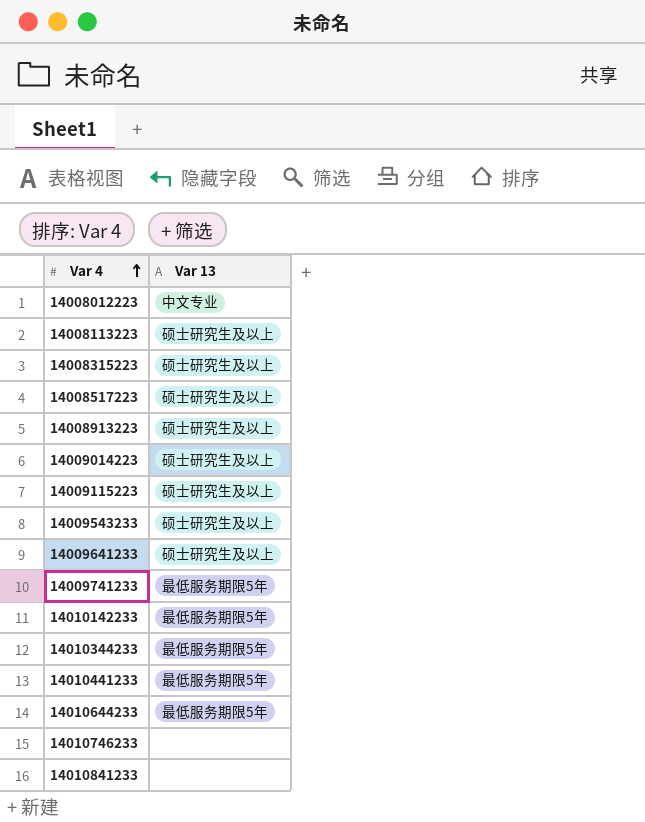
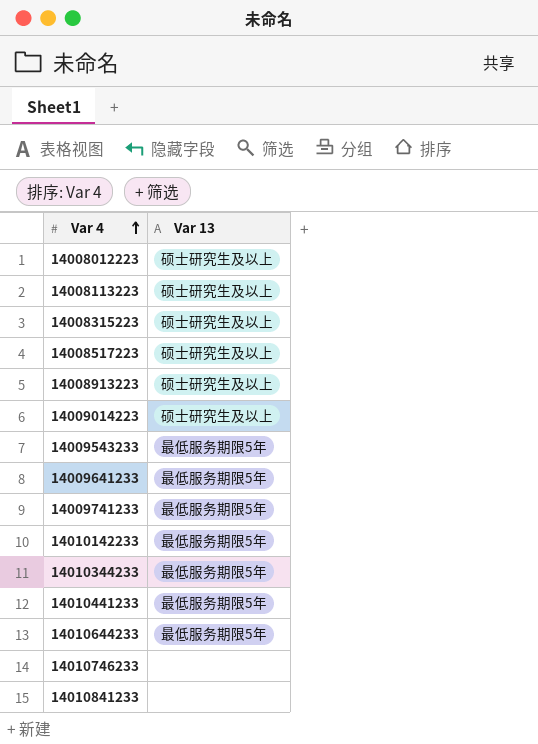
row 14009115223: 硕士研究生及以上 -> none
14008012223 | Var 13: 中文专业 -> 硕士研究生及以上
14009543233 | Var 13: 硕士研究生及以上 -> 最低服务期限5年
14009641233 | Var 13: 硕士研究生及以上 -> 最低服务期限5年

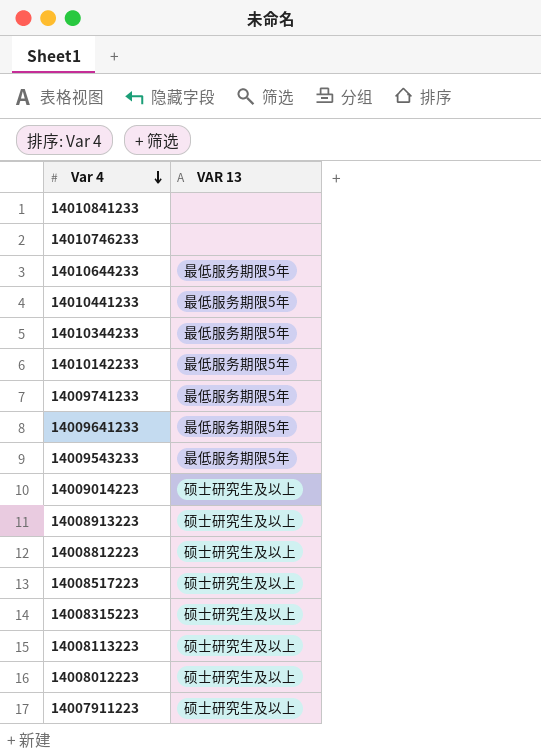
row order: Var 4 ascending -> Var 4 descending
column name: Var 13 -> VAR 13
row 14008812223: none -> 硕士研究生及以上
row 14007911223: none -> 硕士研究生及以上

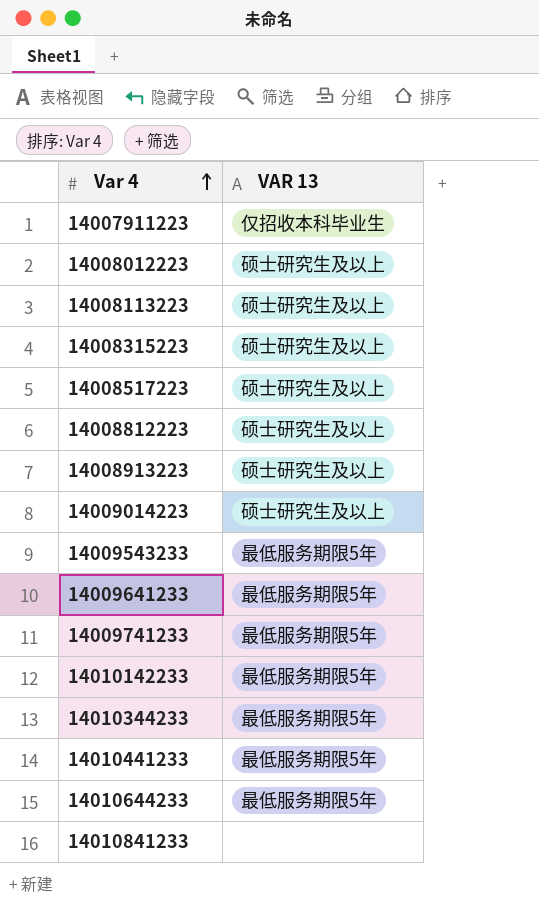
row order: Var 4 descending -> Var 4 ascending
row 14010746233: none -> none
14007911223 | VAR 13: 硕士研究生及以上 -> 仅招收本科毕业生

